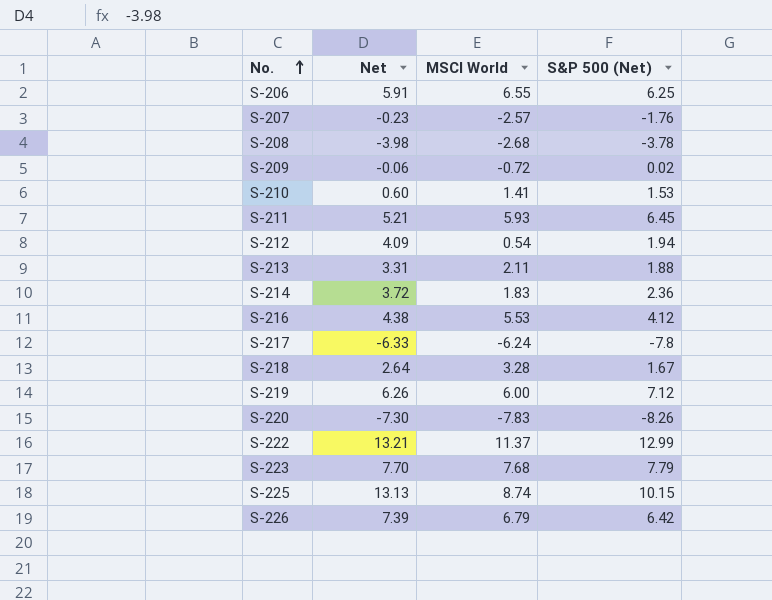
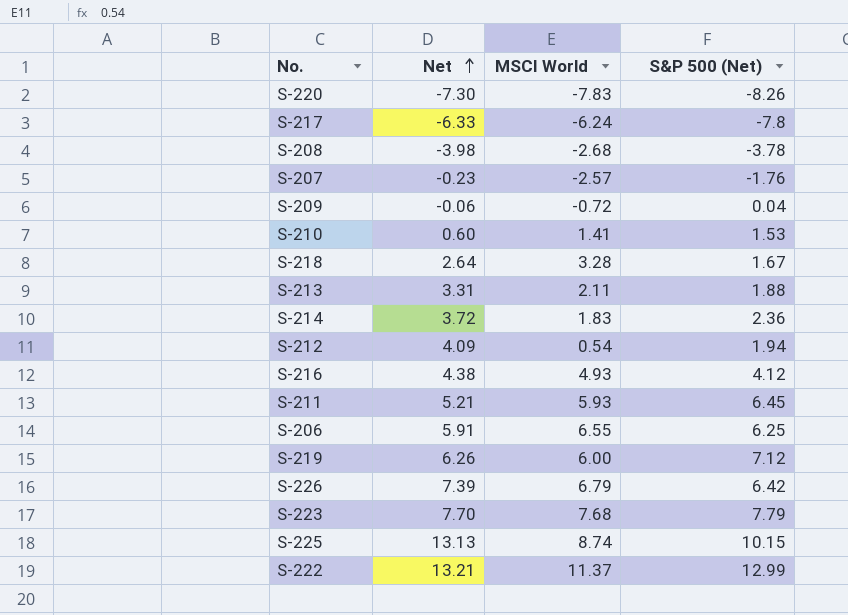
row order: No. ascending -> Net ascending
S-209 | S&P 500 (Net): 0.02 -> 0.04
S-216 | MSCI World: 5.53 -> 4.93

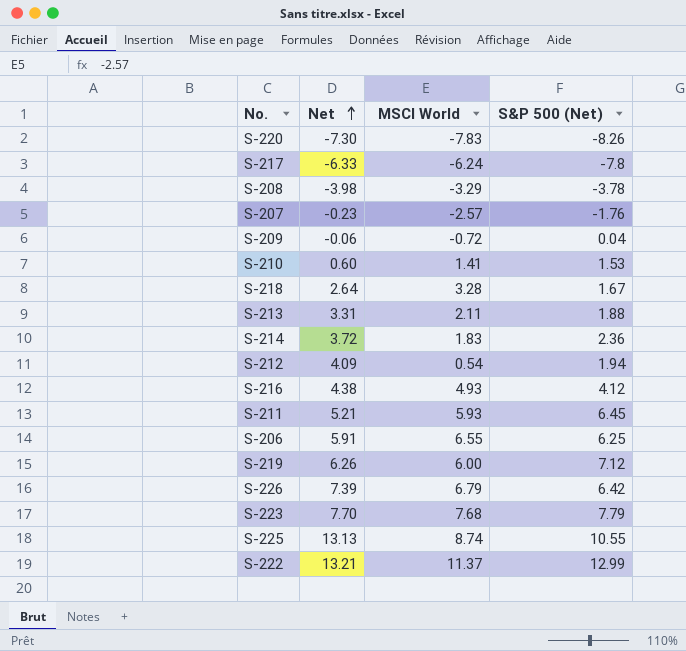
S-208 | MSCI World: -2.68 -> -3.29
S-225 | S&P 500 (Net): 10.15 -> 10.55

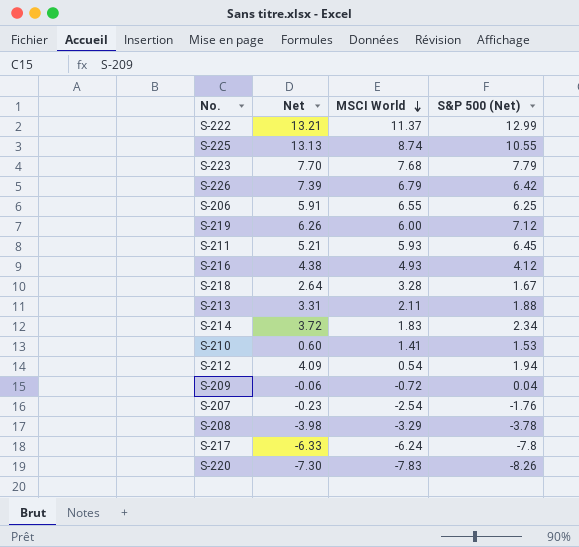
row order: Net ascending -> MSCI World descending
S-214 | S&P 500 (Net): 2.36 -> 2.34
S-207 | MSCI World: -2.57 -> -2.54

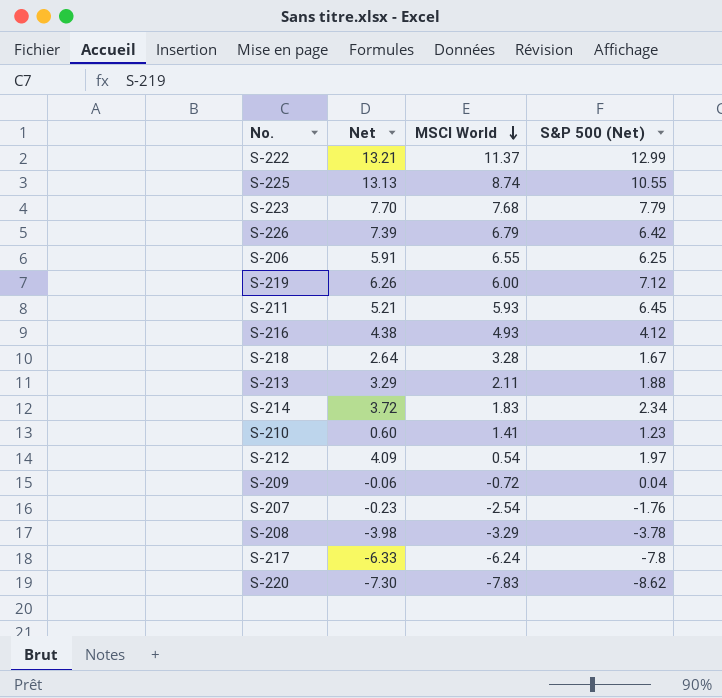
S-213 | Net: 3.31 -> 3.29
S-210 | S&P 500 (Net): 1.53 -> 1.23
S-212 | S&P 500 (Net): 1.94 -> 1.97
S-220 | S&P 500 (Net): -8.26 -> -8.62

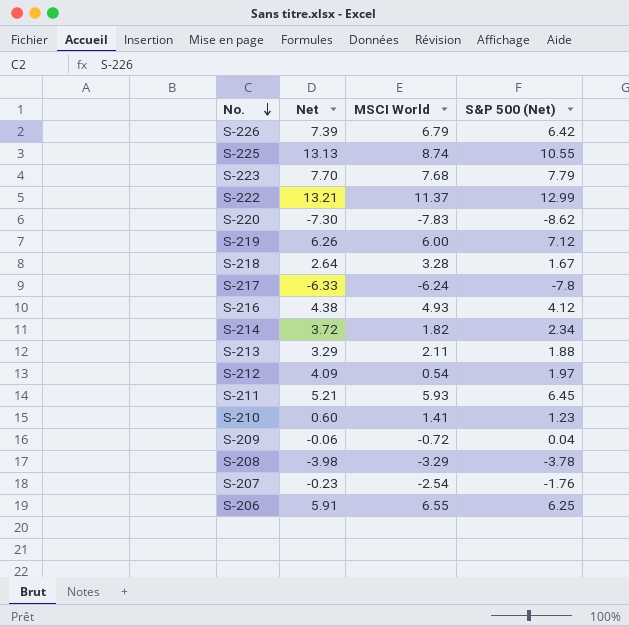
row order: MSCI World descending -> No. descending
S-214 | MSCI World: 1.83 -> 1.82

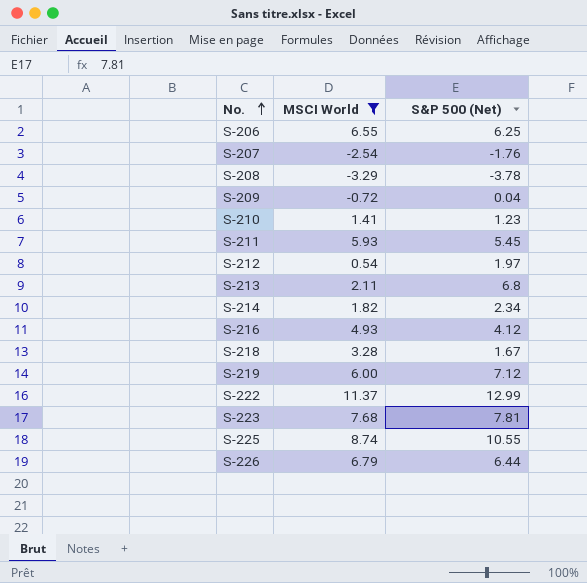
filter: none -> MSCI World >= -3.29
row order: No. descending -> No. ascending
column Net | position: 2 -> none
S-211 | S&P 500 (Net): 6.45 -> 5.45
S-213 | S&P 500 (Net): 1.88 -> 6.8
S-223 | S&P 500 (Net): 7.79 -> 7.81
S-226 | S&P 500 (Net): 6.42 -> 6.44

